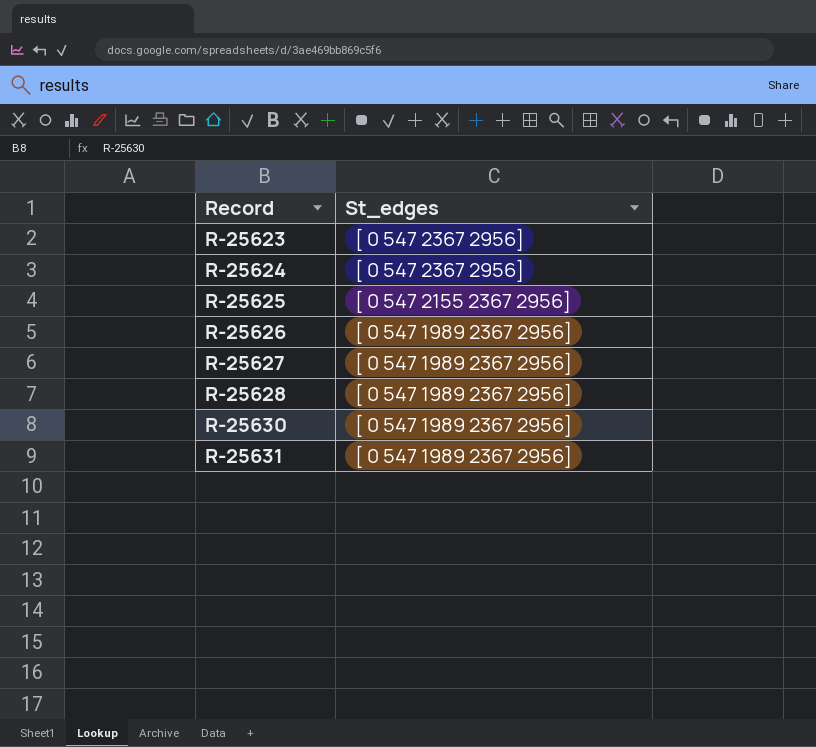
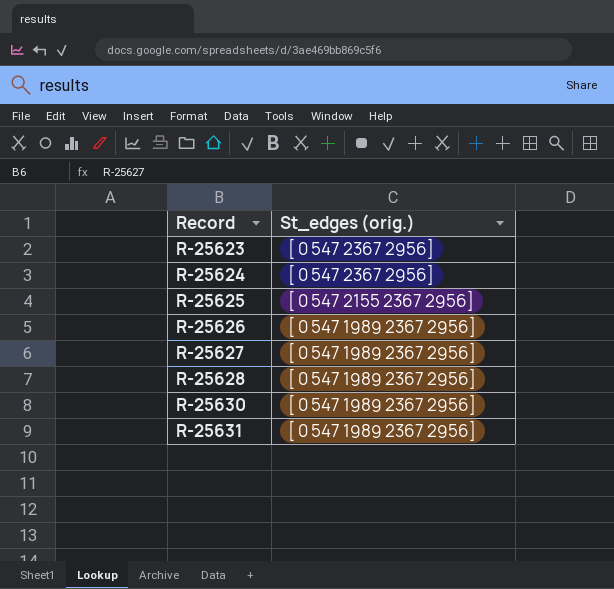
column name: St_edges -> St_edges (orig.)

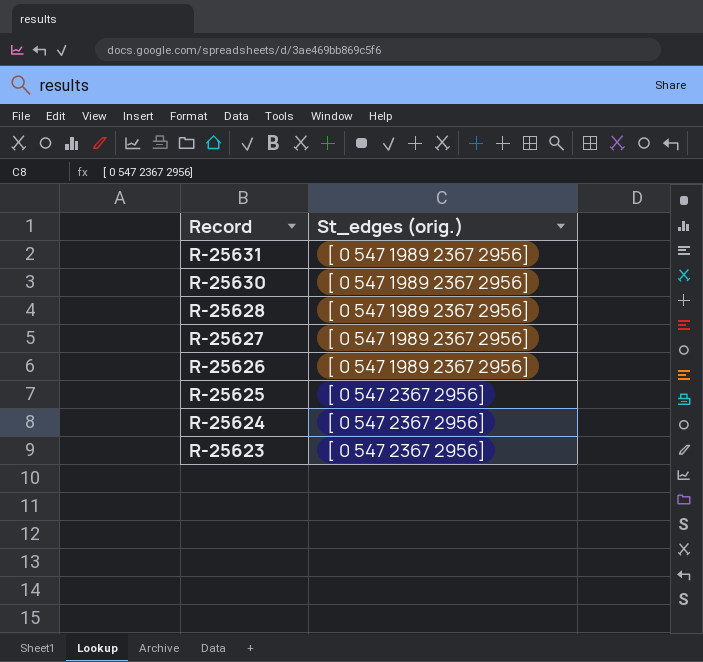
row order: Record ascending -> Record descending
R-25625 | St_edges (orig.): [ 0 547 2155 2367 2956] -> [ 0 547 2367 2956]

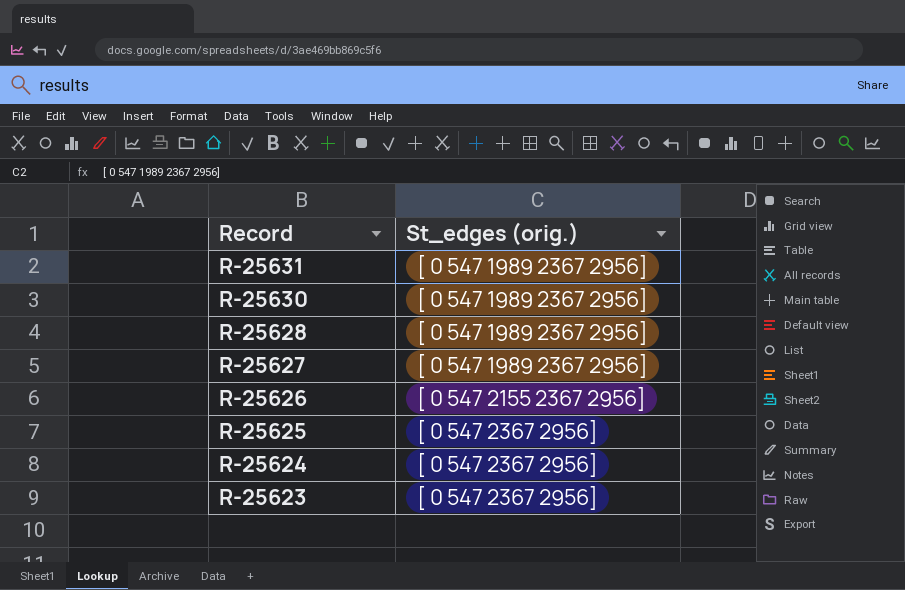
R-25626 | St_edges (orig.): [ 0 547 1989 2367 2956] -> [ 0 547 2155 2367 2956]

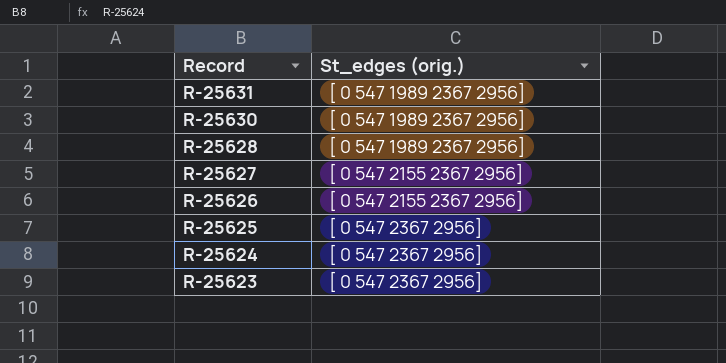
R-25627 | St_edges (orig.): [ 0 547 1989 2367 2956] -> [ 0 547 2155 2367 2956]

